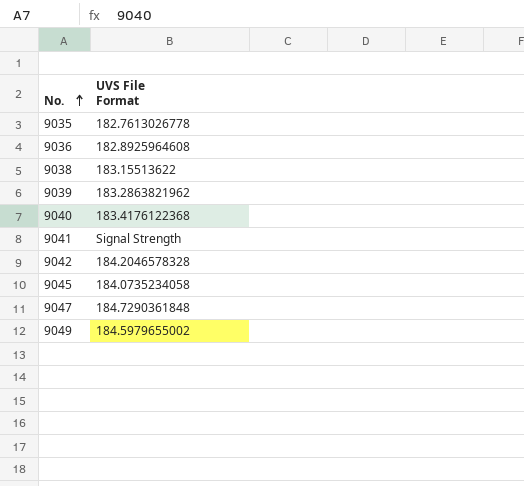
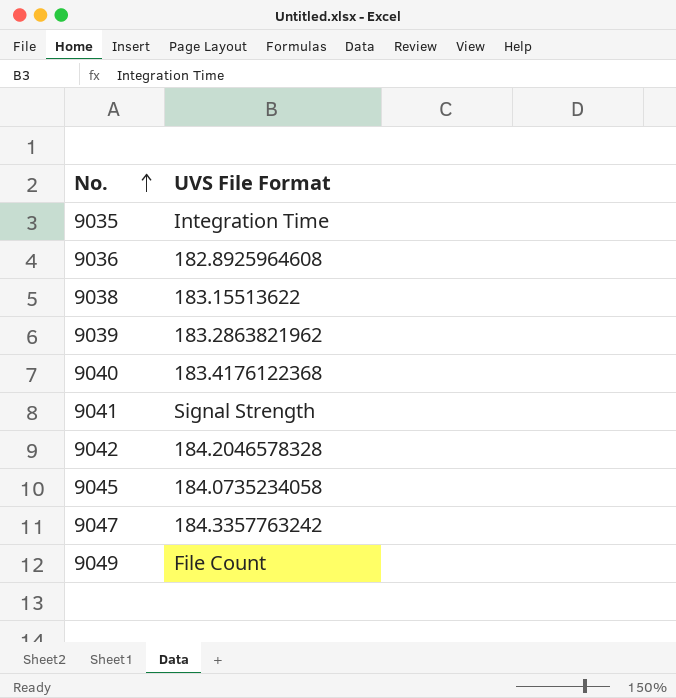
9035 | UVS File Format: 182.7613026778 -> Integration Time
9047 | UVS File Format: 184.7290361848 -> 184.3357763242
9049 | UVS File Format: 184.5979655002 -> File Count

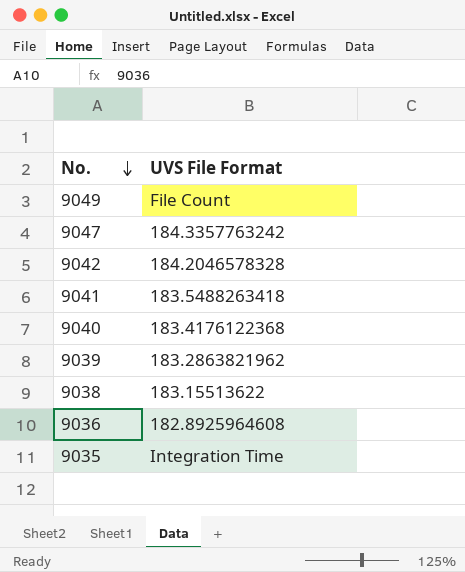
row order: No. ascending -> No. descending
row 9045: 184.0735234058 -> none
9041 | UVS File Format: Signal Strength -> 183.5488263418

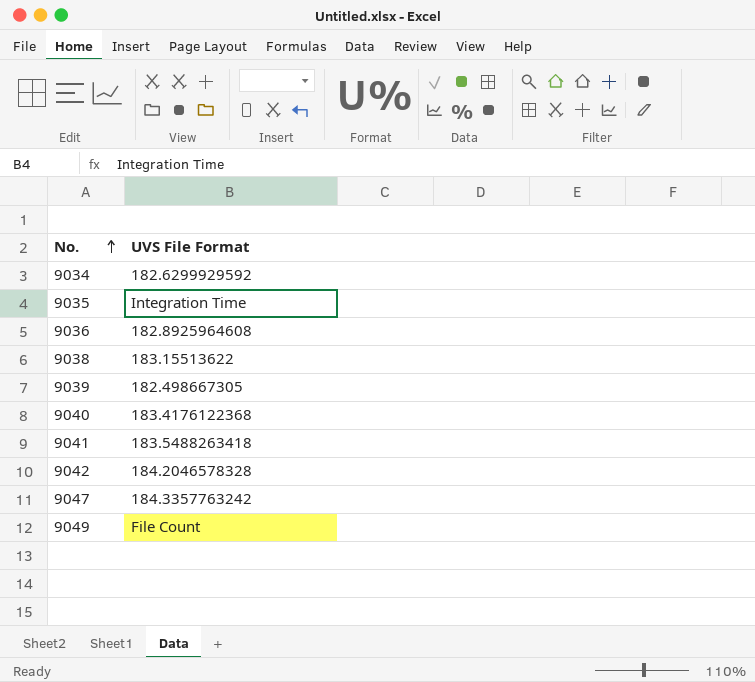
row order: No. descending -> No. ascending
row 9034: none -> 182.6299929592
9039 | UVS File Format: 183.2863821962 -> 182.498667305

